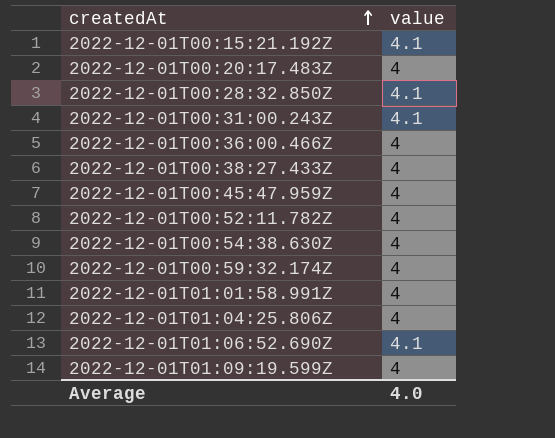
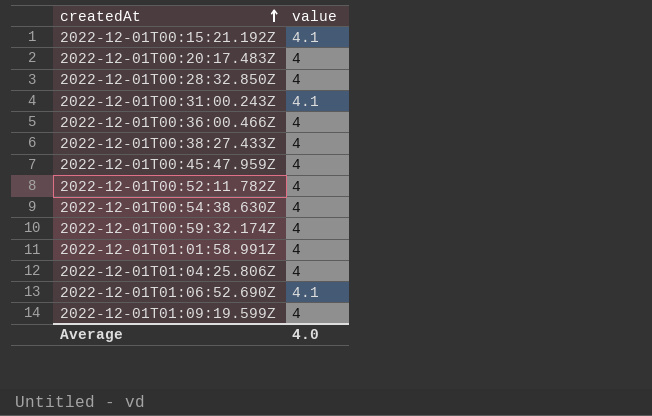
2022-12-01T00:28:32.850Z | value: 4.1 -> 4

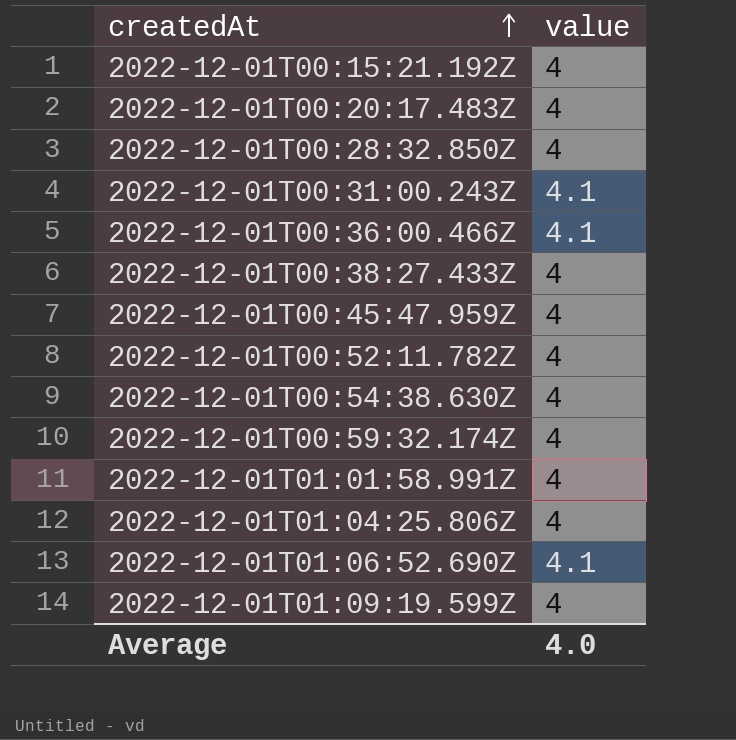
2022-12-01T00:15:21.192Z | value: 4.1 -> 4
2022-12-01T00:36:00.466Z | value: 4 -> 4.1

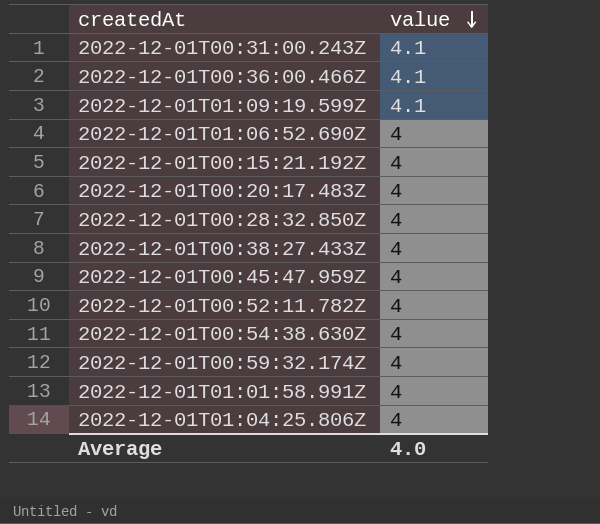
row order: createdAt ascending -> value descending
2022-12-01T01:09:19.599Z | value: 4 -> 4.1
2022-12-01T01:06:52.690Z | value: 4.1 -> 4

